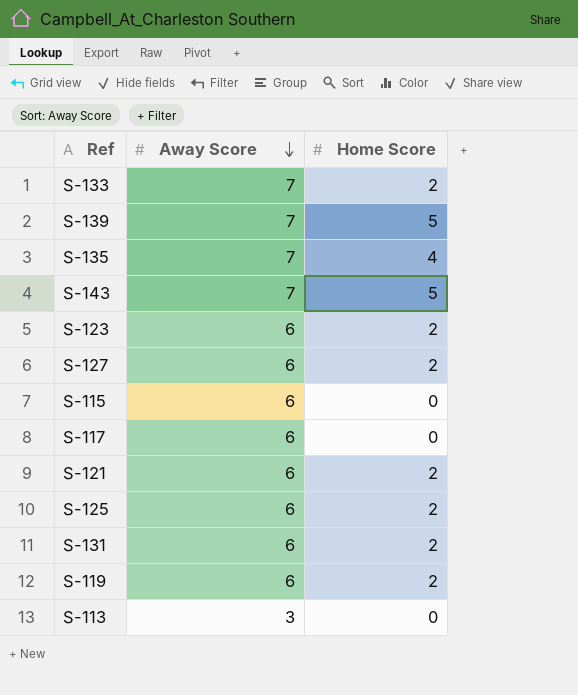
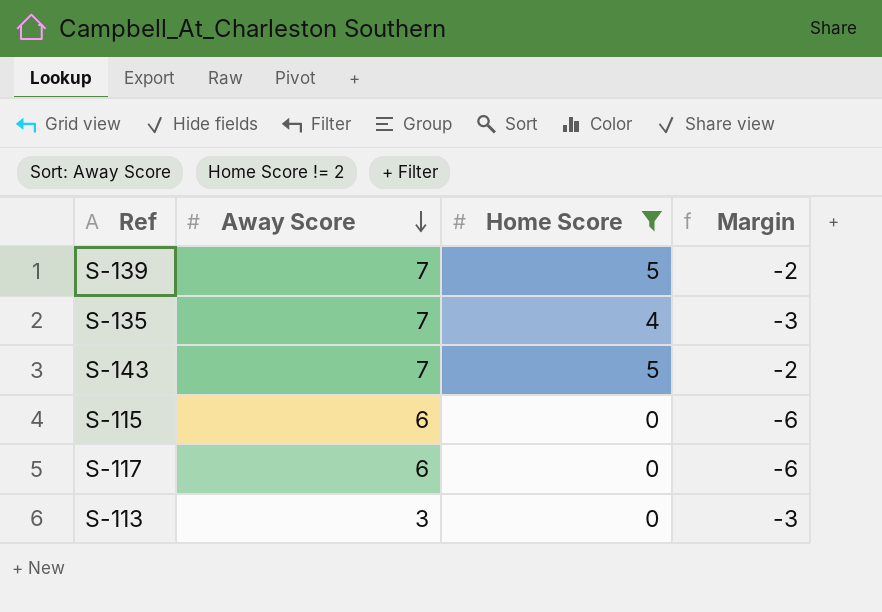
filter: none -> Home Score != 2
column Margin | formula: none -> [Home Score] - [Away Score]

